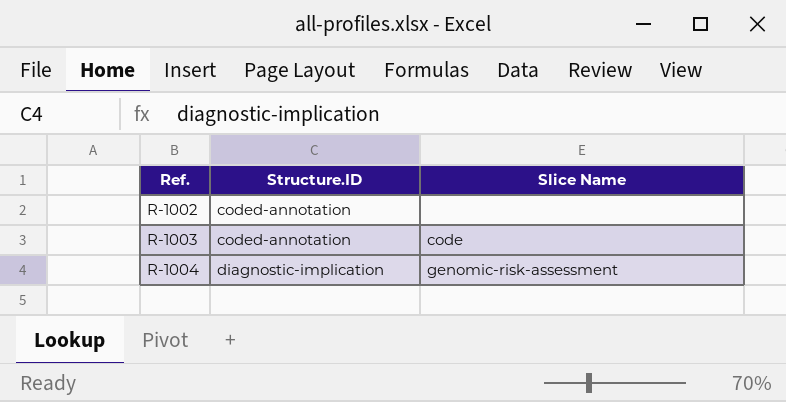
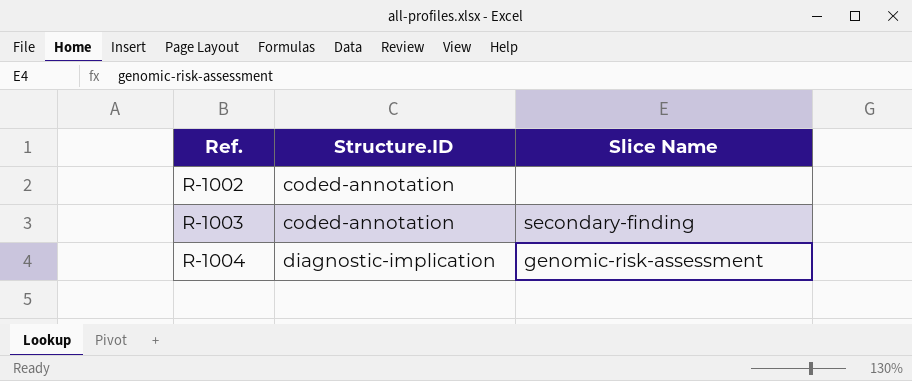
R-1003 | Slice Name: code -> secondary-finding

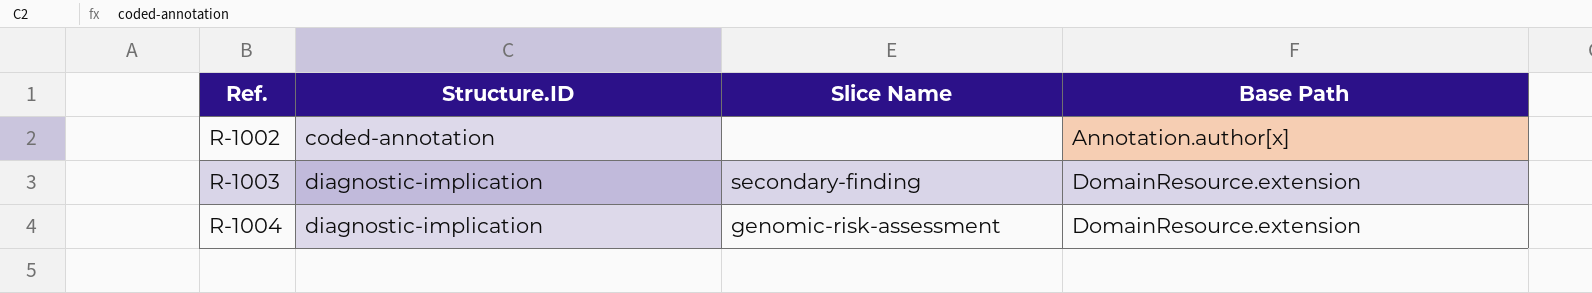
column Base Path | position: none -> 4
R-1003 | Structure.ID: coded-annotation -> diagnostic-implication

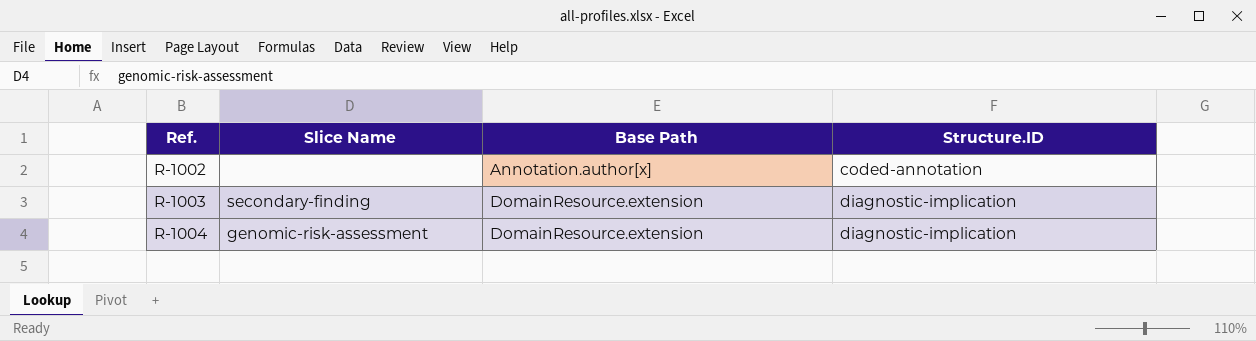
column Structure.ID | position: 2 -> 4

